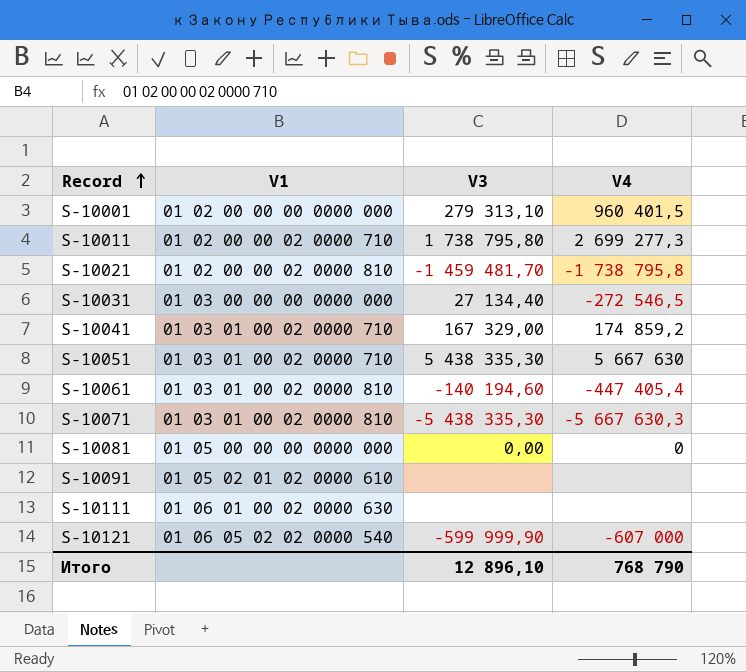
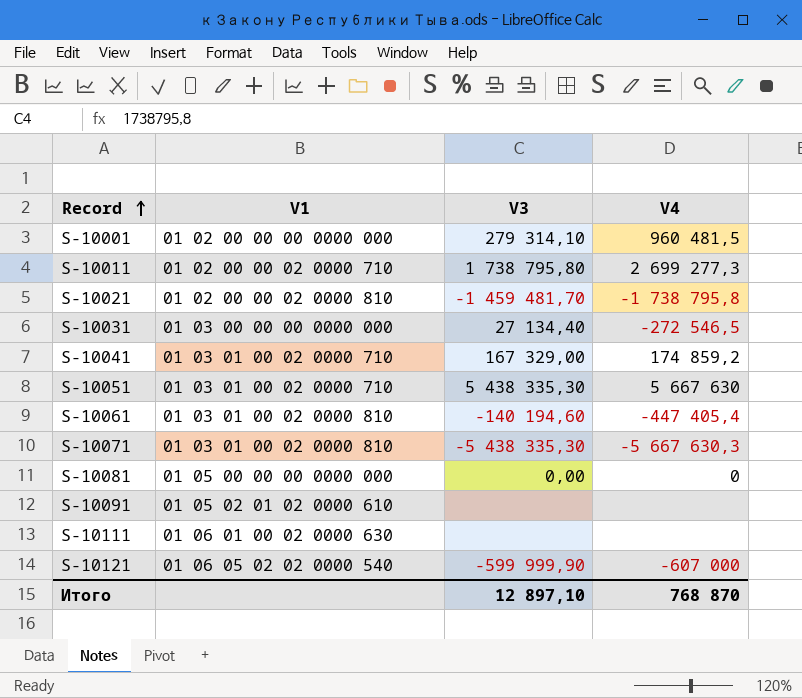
S-10001 | V3: 279 313,10 -> 279 314,10
S-10001 | V4: 960 401,5 -> 960 481,5
Итого | V3: 12 896,10 -> 12 897,10
Итого | V4: 768 790 -> 768 870

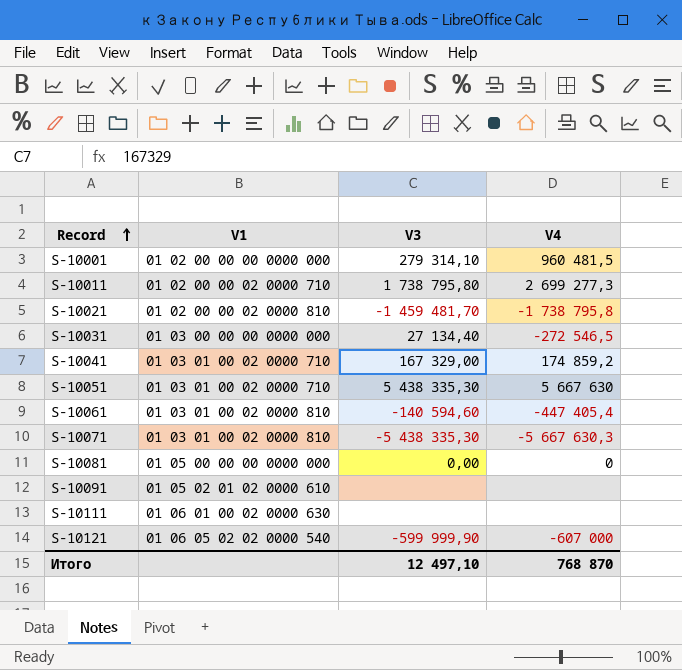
S-10061 | V3: -140 194,60 -> -140 594,60
Итого | V3: 12 897,10 -> 12 497,10

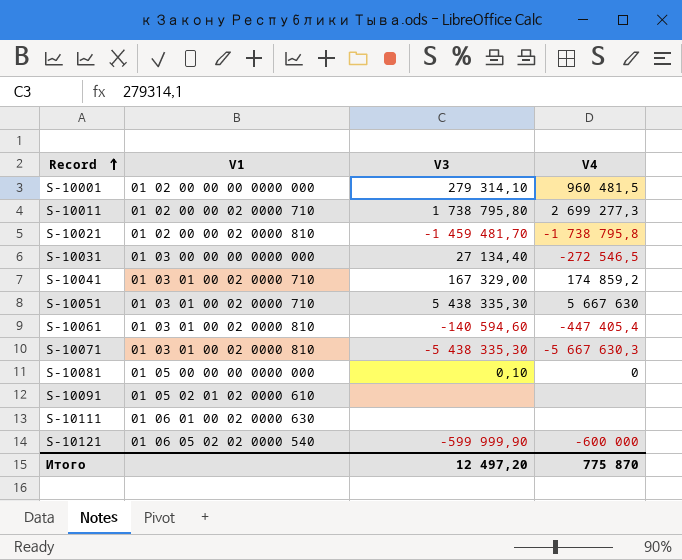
S-10081 | V3: 0,00 -> 0,10
S-10121 | V4: -607 000 -> -600 000
Итого | V3: 12 497,10 -> 12 497,20
Итого | V4: 768 870 -> 775 870

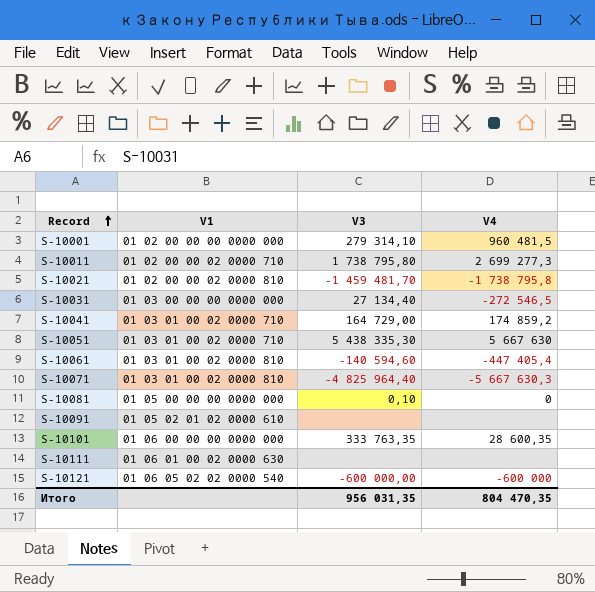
S-10041 | V3: 167 329,00 -> 164 729,00
S-10071 | V3: -5 438 335,30 -> -4 825 964,40
row S-10101: none -> 01 06 00 00 00 0000 000 | 333 763,35 | 28 600,35
S-10121 | V3: -599 999,90 -> -600 000,00
Итого | V3: 12 497,20 -> 956 031,35
Итого | V4: 775 870 -> 804 470,35

